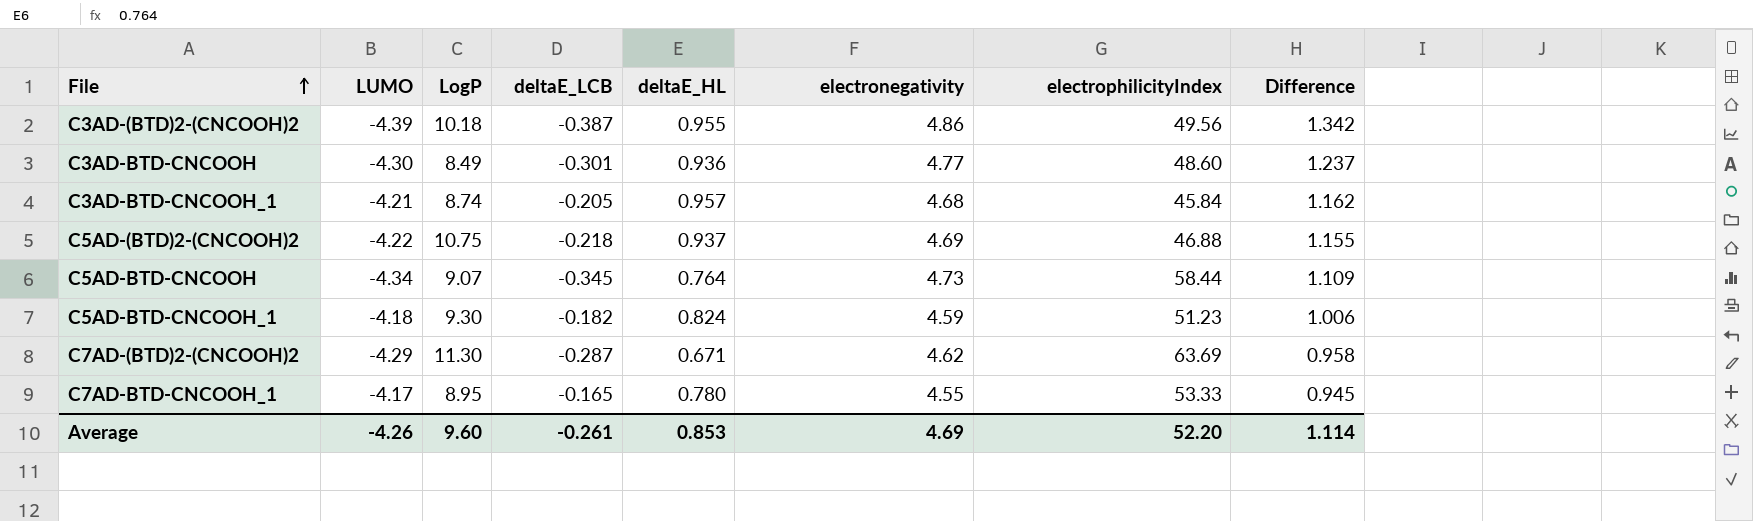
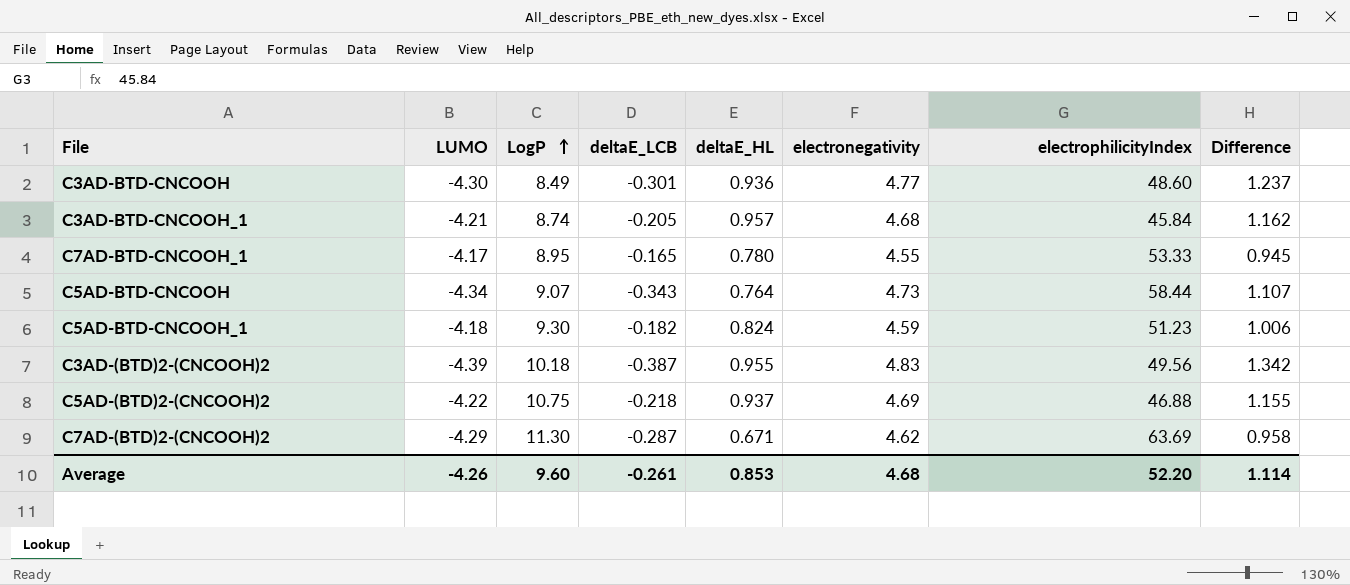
row order: File ascending -> LogP ascending
C5AD-BTD-CNCOOH | deltaE_LCB: -0.345 -> -0.343
C5AD-BTD-CNCOOH | Difference: 1.109 -> 1.107
C3AD-(BTD)2-(CNCOOH)2 | electronegativity: 4.86 -> 4.83
Average | electronegativity: 4.69 -> 4.68

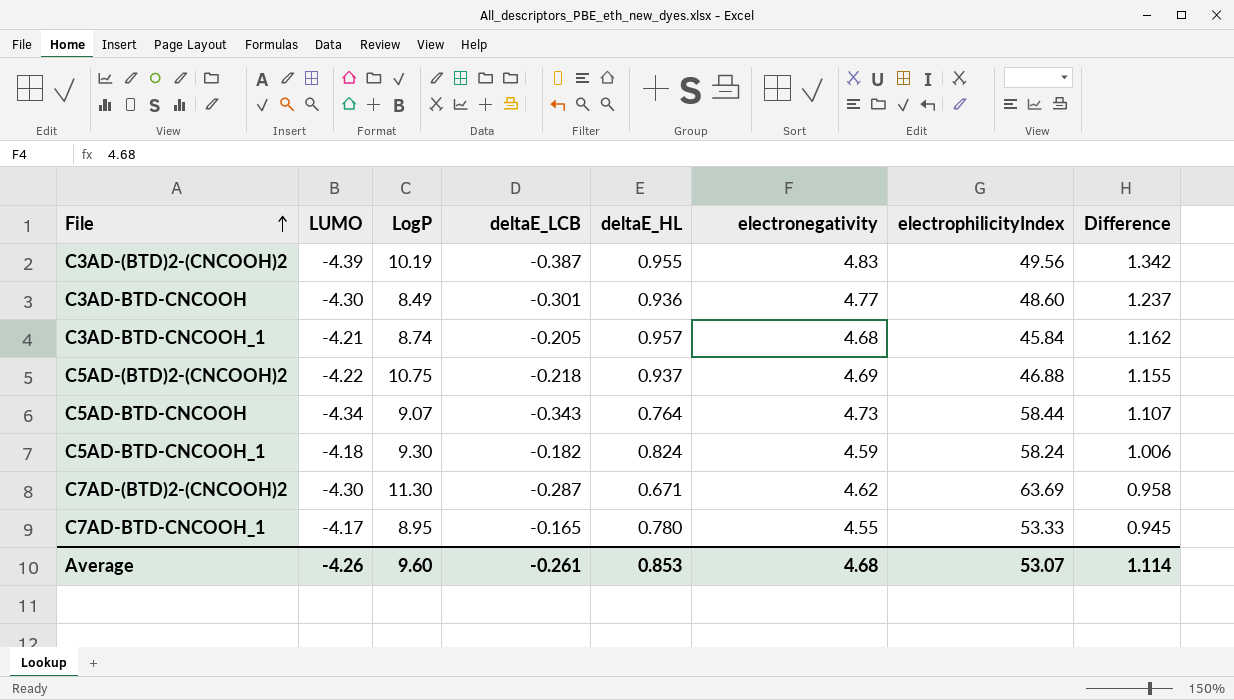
row order: LogP ascending -> File ascending
C3AD-(BTD)2-(CNCOOH)2 | LogP: 10.18 -> 10.19
C5AD-BTD-CNCOOH_1 | electrophilicityIndex: 51.23 -> 58.24
C7AD-(BTD)2-(CNCOOH)2 | LUMO: -4.29 -> -4.30
Average | electrophilicityIndex: 52.20 -> 53.07

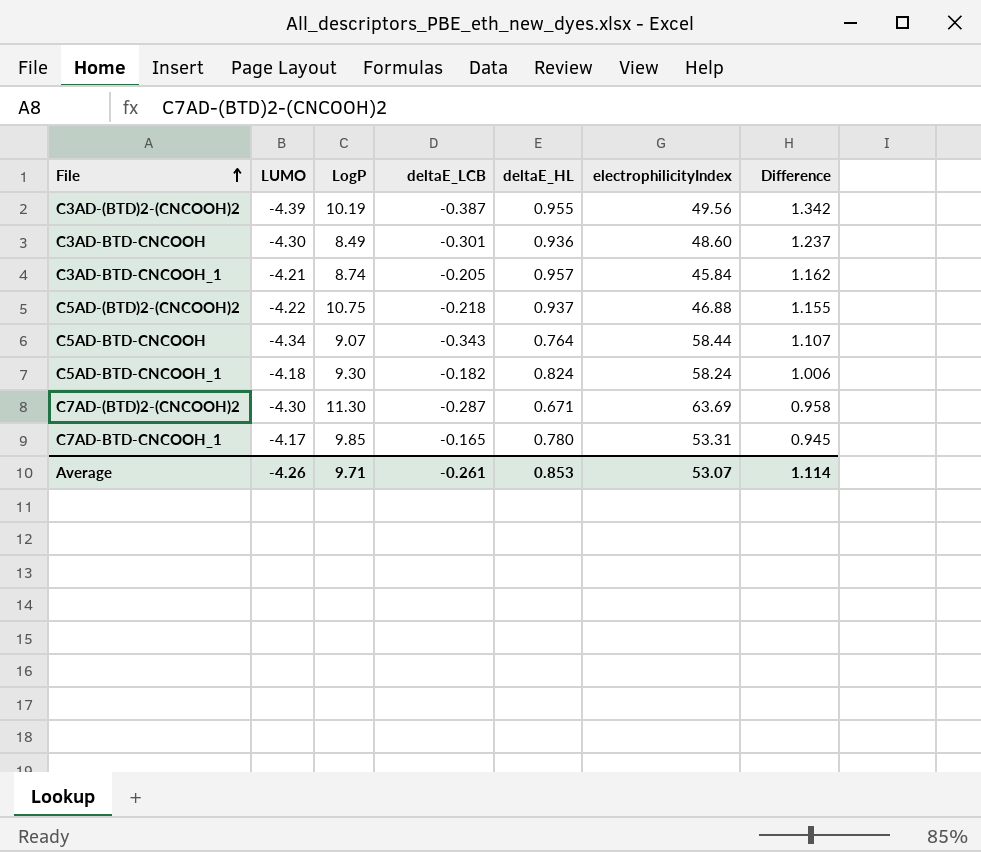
column electronegativity | position: 6 -> none
C7AD-BTD-CNCOOH_1 | LogP: 8.95 -> 9.85
C7AD-BTD-CNCOOH_1 | electrophilicityIndex: 53.33 -> 53.31
Average | LogP: 9.60 -> 9.71

